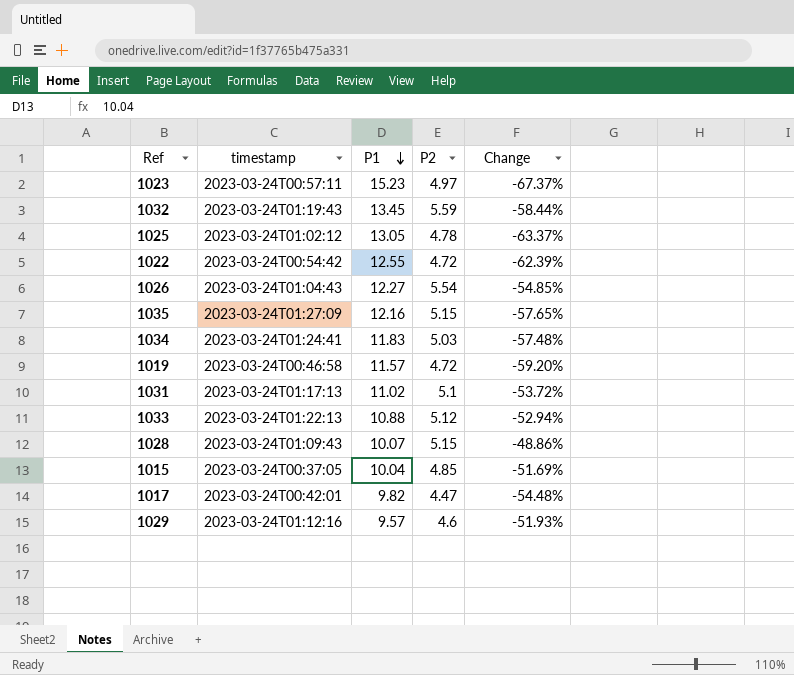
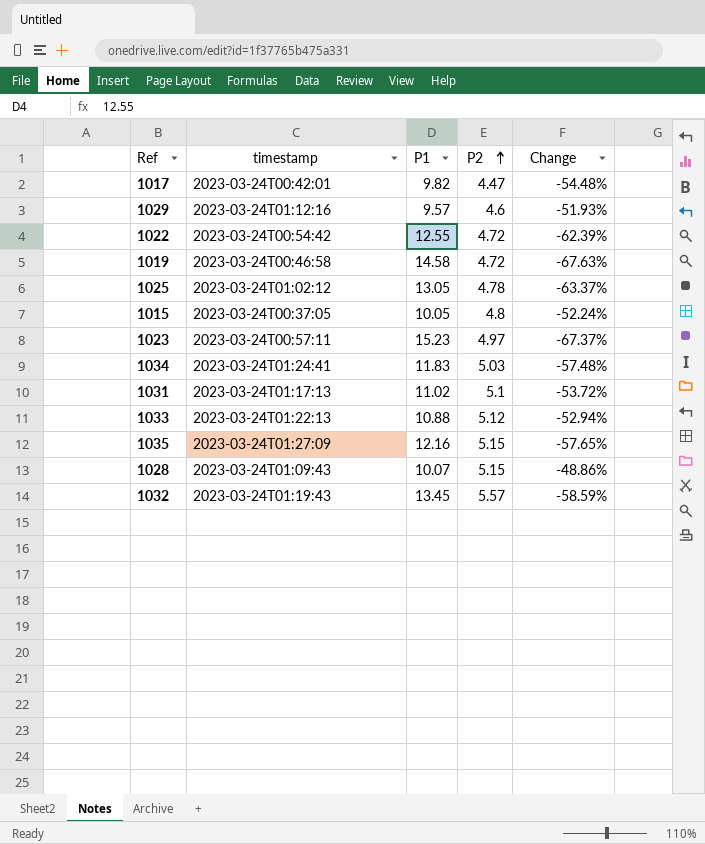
row order: P1 descending -> P2 ascending
row 1026: 2023-03-24T01:04:43 | 12.27 | 5.54 | -54.85% -> none
1019 | P1: 11.57 -> 14.58
1019 | Change: -59.20% -> -67.63%
1015 | P1: 10.04 -> 10.05
1015 | P2: 4.85 -> 4.8
1015 | Change: -51.69% -> -52.24%
1032 | P2: 5.59 -> 5.57
1032 | Change: -58.44% -> -58.59%

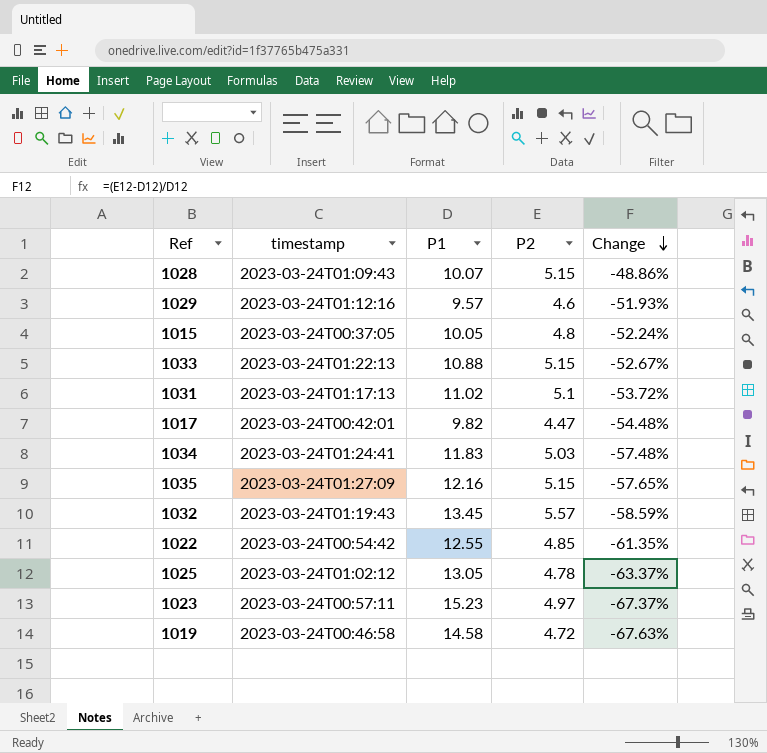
row order: P2 ascending -> Change descending
1033 | P2: 5.12 -> 5.15
1033 | Change: -52.94% -> -52.67%
1022 | P2: 4.72 -> 4.85
1022 | Change: -62.39% -> -61.35%

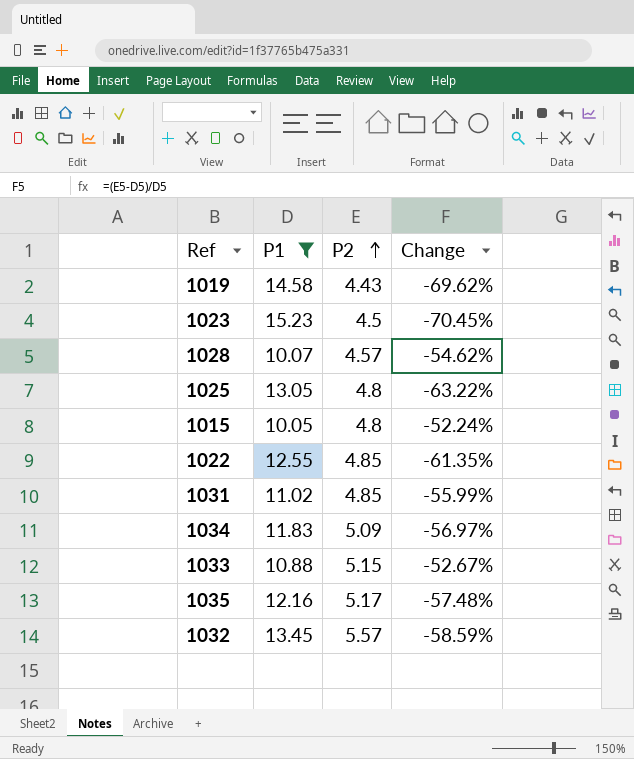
filter: none -> P1 >= 10.05
row order: Change descending -> P2 ascending
column timestamp | position: 2 -> none
1019 | P2: 4.72 -> 4.43
1019 | Change: -67.63% -> -69.62%
1023 | P2: 4.97 -> 4.5
1023 | Change: -67.37% -> -70.45%
1028 | P2: 5.15 -> 4.57
1028 | Change: -48.86% -> -54.62%
1025 | P2: 4.78 -> 4.8
1025 | Change: -63.37% -> -63.22%
1031 | P2: 5.1 -> 4.85
1031 | Change: -53.72% -> -55.99%
1034 | P2: 5.03 -> 5.09
1034 | Change: -57.48% -> -56.97%
1035 | P2: 5.15 -> 5.17
1035 | Change: -57.65% -> -57.48%

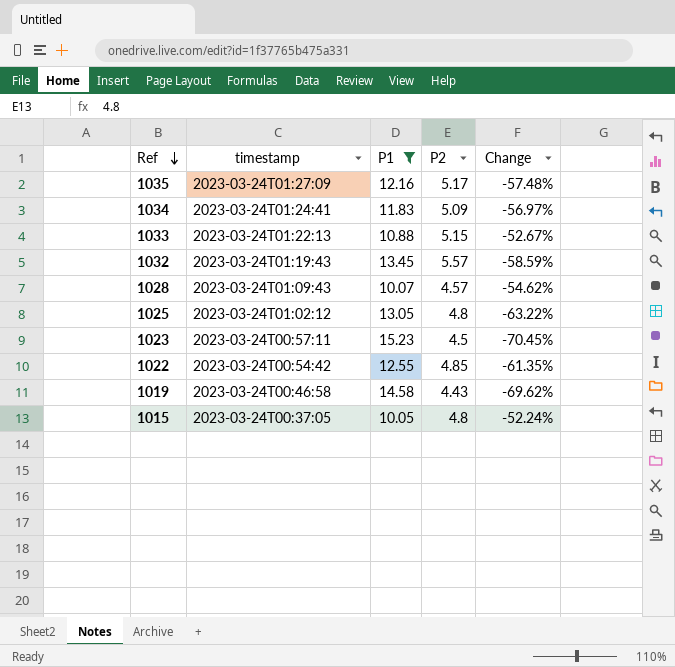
row order: P2 ascending -> Ref descending
column timestamp | position: none -> 2
row 1031: 11.02 | 4.85 | -55.99% -> none

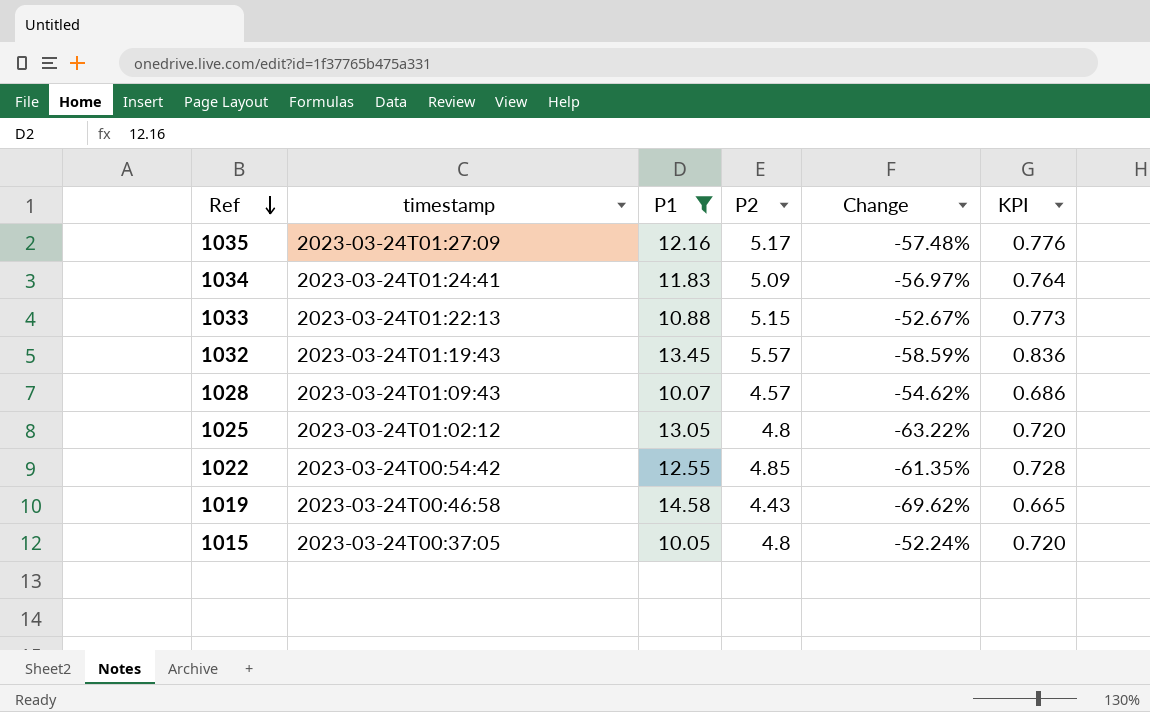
column KPI | formula: none -> [P2] * 0.15
row 1023: 2023-03-24T00:57:11 | 15.23 | 4.5 | -70.45% -> none

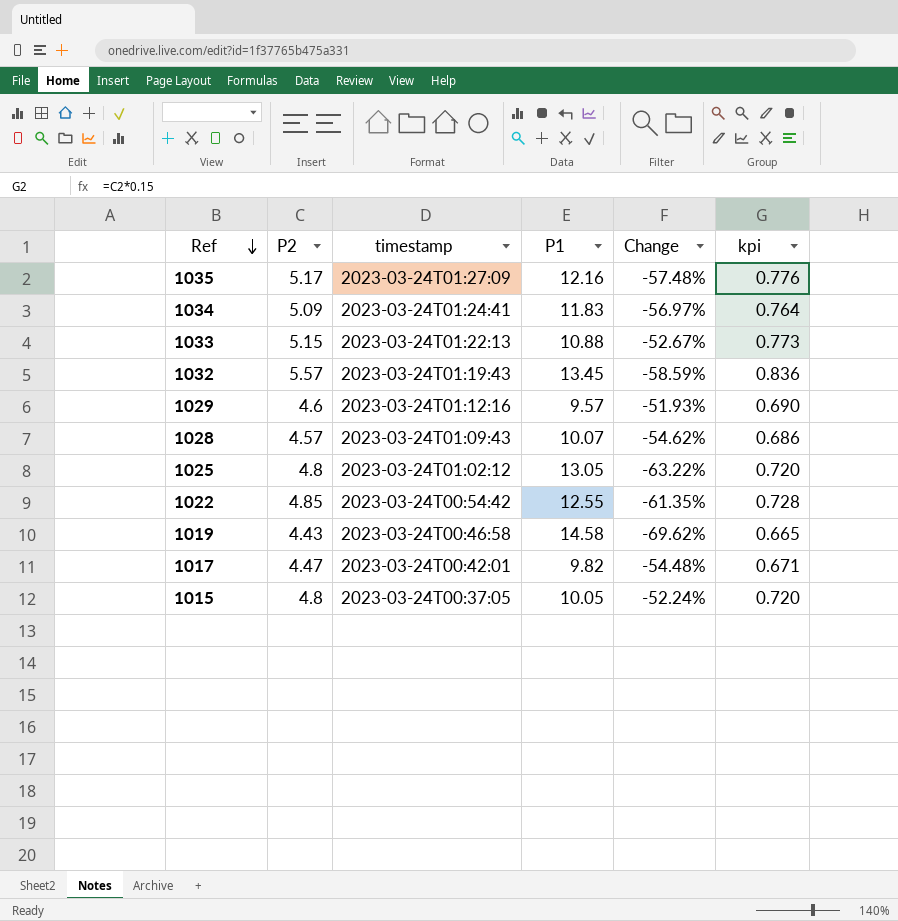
filter: P1 >= 10.05 -> none
column P2 | position: 4 -> 2
column name: KPI -> kpi

